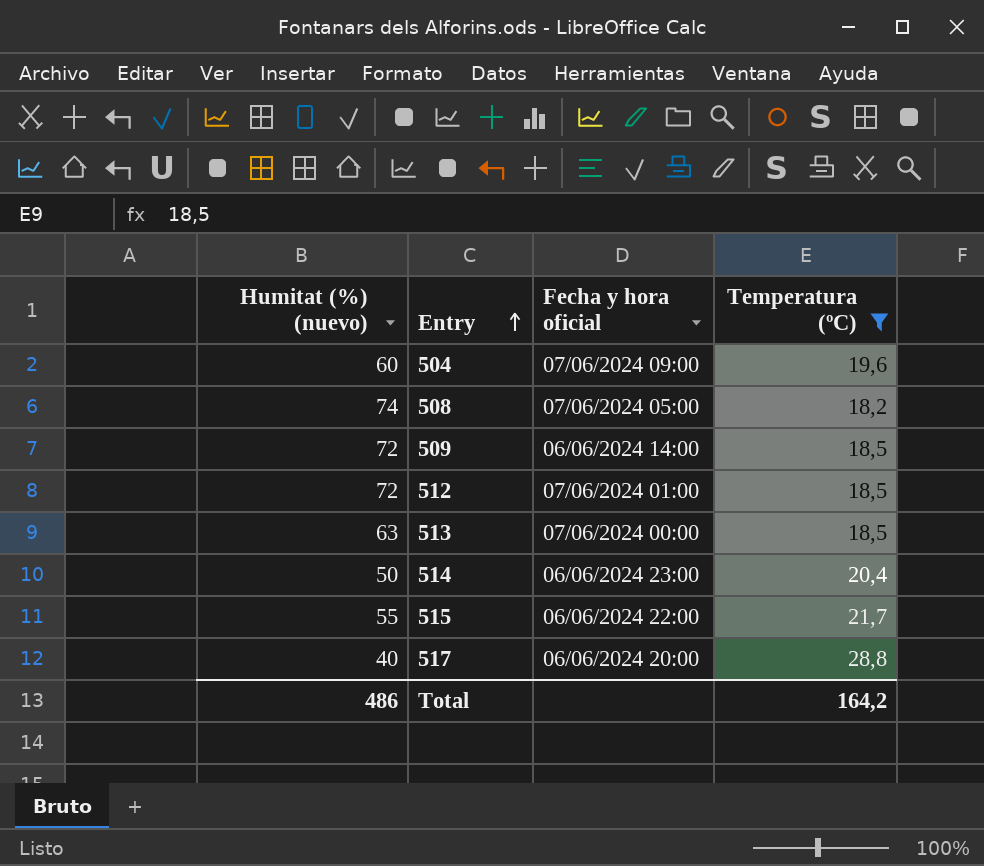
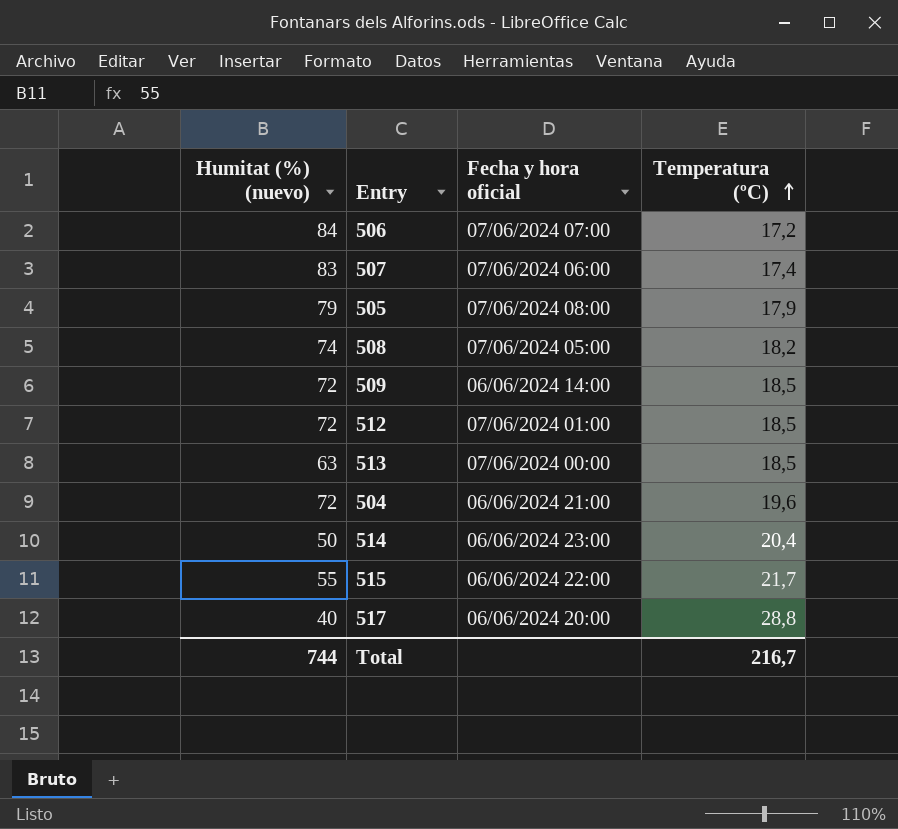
filter: Temperatura (ºC) >= 18,2 -> none
row order: Entry ascending -> Temperatura (ºC) ascending
504 | Humitat (%) (nuevo): 60 -> 72
504 | Fecha y hora oficial: 07/06/2024 09:00 -> 06/06/2024 21:00
Total | Humitat (%) (nuevo): 486 -> 744
Total | Temperatura (ºC): 164,2 -> 216,7

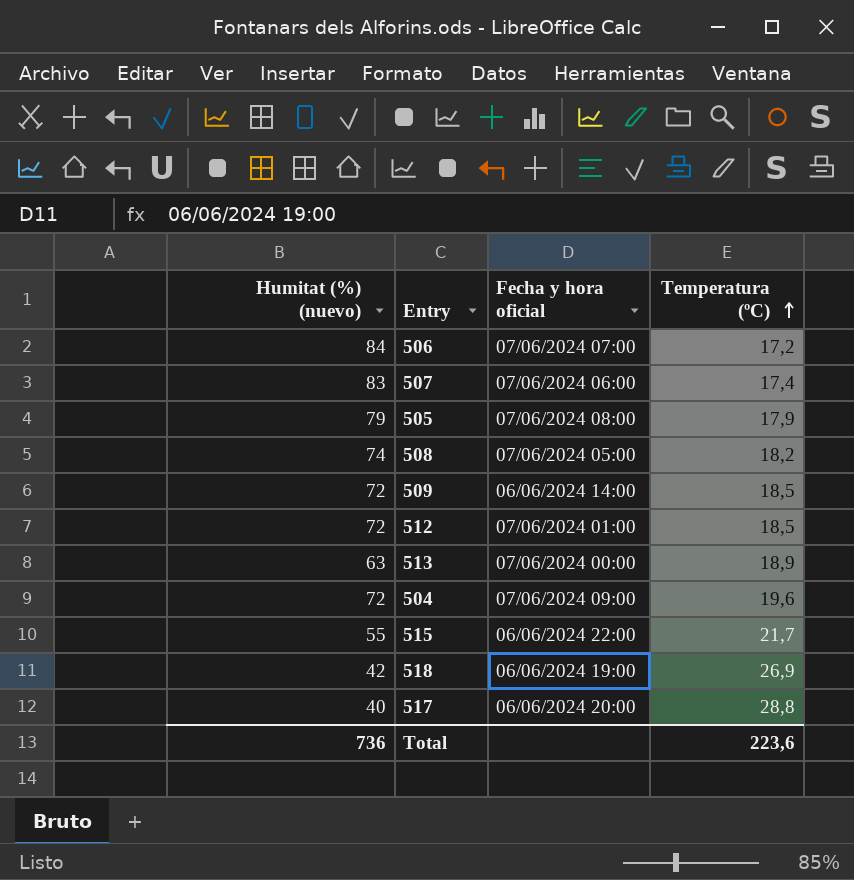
row 514: 50 | 06/06/2024 23:00 | 20,4 -> none
513 | Temperatura (ºC): 18,5 -> 18,9
504 | Fecha y hora oficial: 06/06/2024 21:00 -> 07/06/2024 09:00
row 518: none -> 42 | 06/06/2024 19:00 | 26,9
Total | Humitat (%) (nuevo): 744 -> 736
Total | Temperatura (ºC): 216,7 -> 223,6

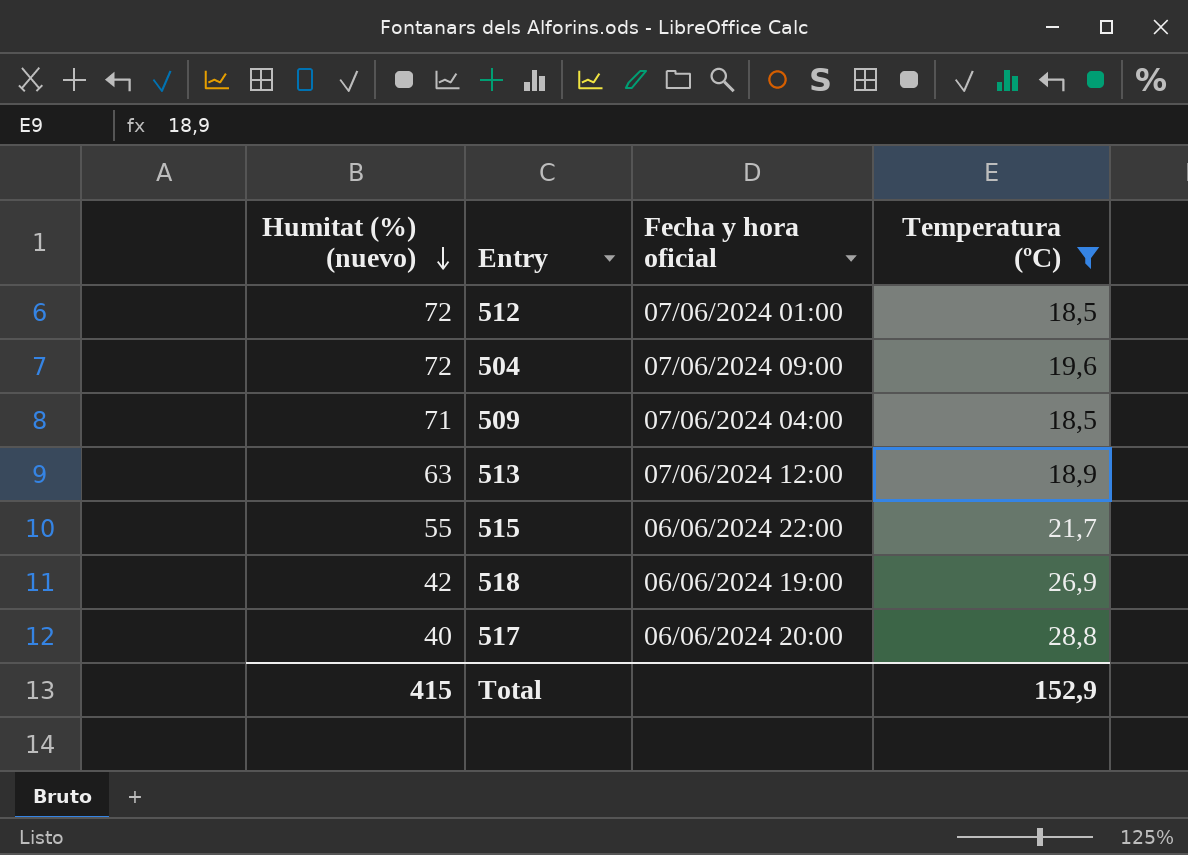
filter: none -> Temperatura (ºC) >= 18,5
row order: Temperatura (ºC) ascending -> Humitat (%) (nuevo) descending
509 | Humitat (%) (nuevo): 72 -> 71
509 | Fecha y hora oficial: 06/06/2024 14:00 -> 07/06/2024 04:00
513 | Fecha y hora oficial: 07/06/2024 00:00 -> 07/06/2024 12:00
Total | Humitat (%) (nuevo): 736 -> 415
Total | Temperatura (ºC): 223,6 -> 152,9

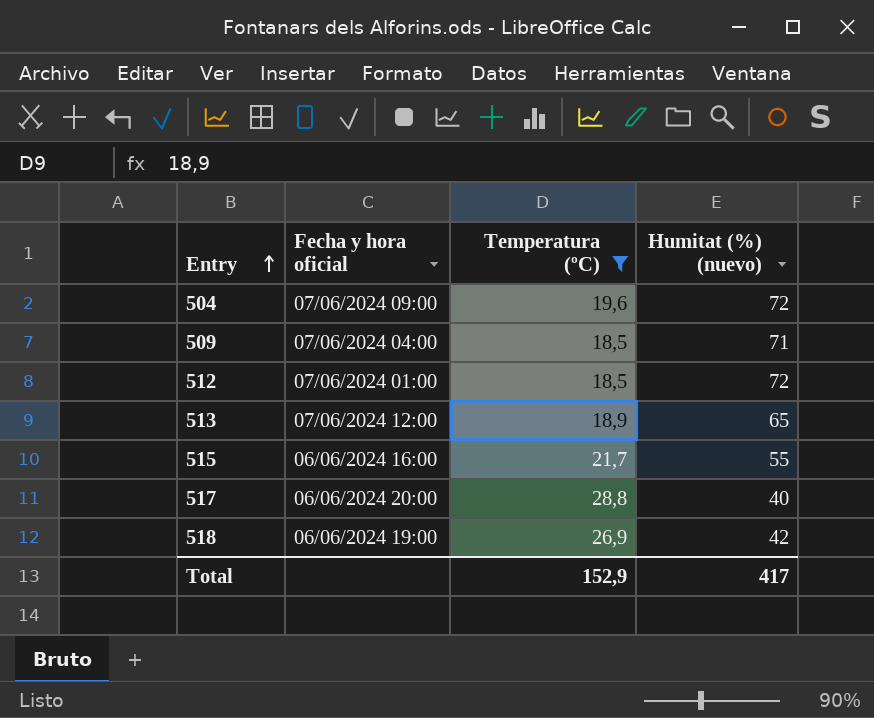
row order: Humitat (%) (nuevo) descending -> Entry ascending
column Humitat (%) (nuevo) | position: 1 -> 4
513 | Humitat (%) (nuevo): 63 -> 65
515 | Fecha y hora oficial: 06/06/2024 22:00 -> 06/06/2024 16:00
Total | Humitat (%) (nuevo): 415 -> 417

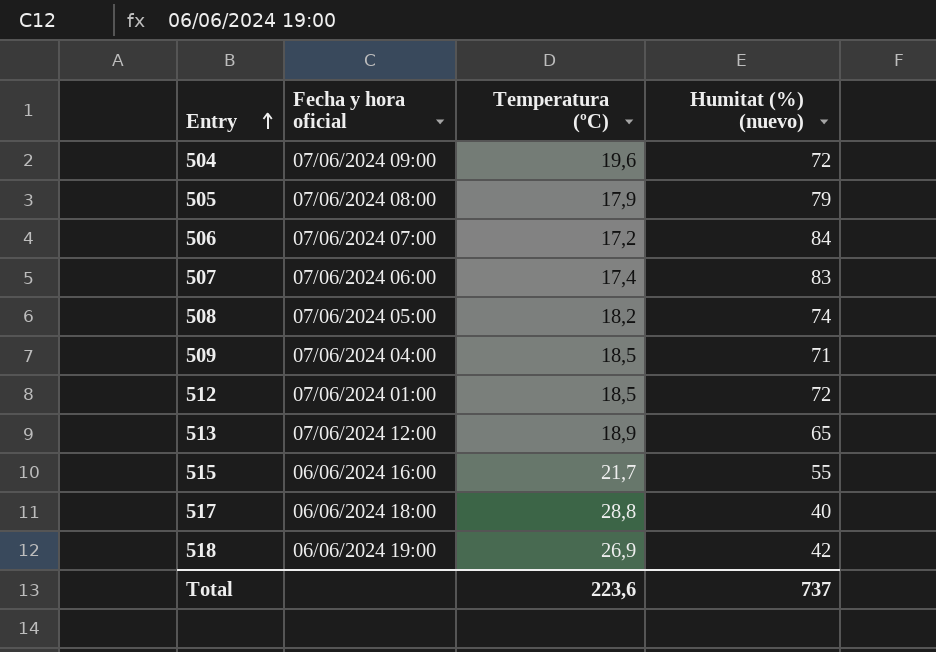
filter: Temperatura (ºC) >= 18,5 -> none
517 | Fecha y hora oficial: 06/06/2024 20:00 -> 06/06/2024 18:00
Total | Temperatura (ºC): 152,9 -> 223,6
Total | Humitat (%) (nuevo): 417 -> 737

